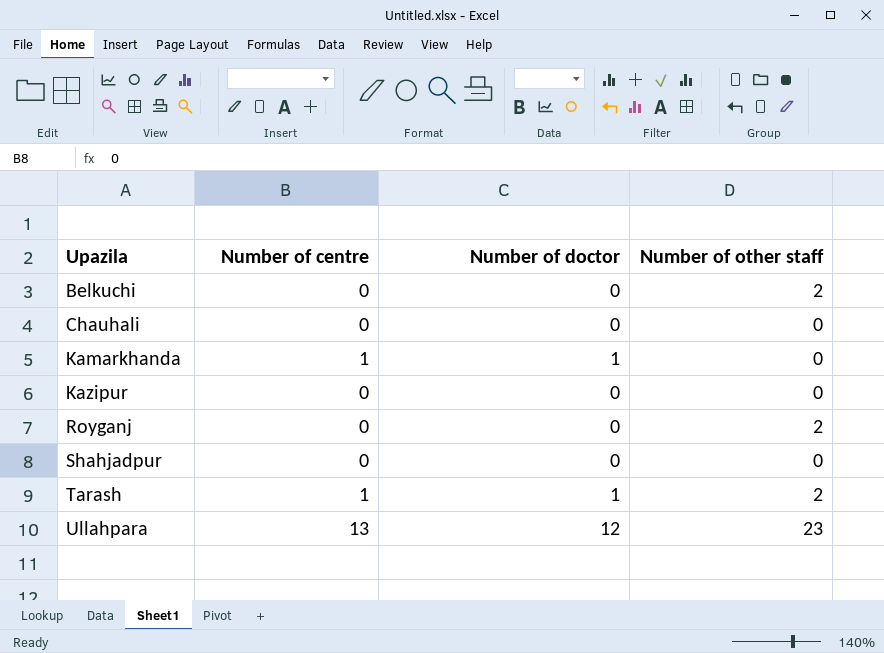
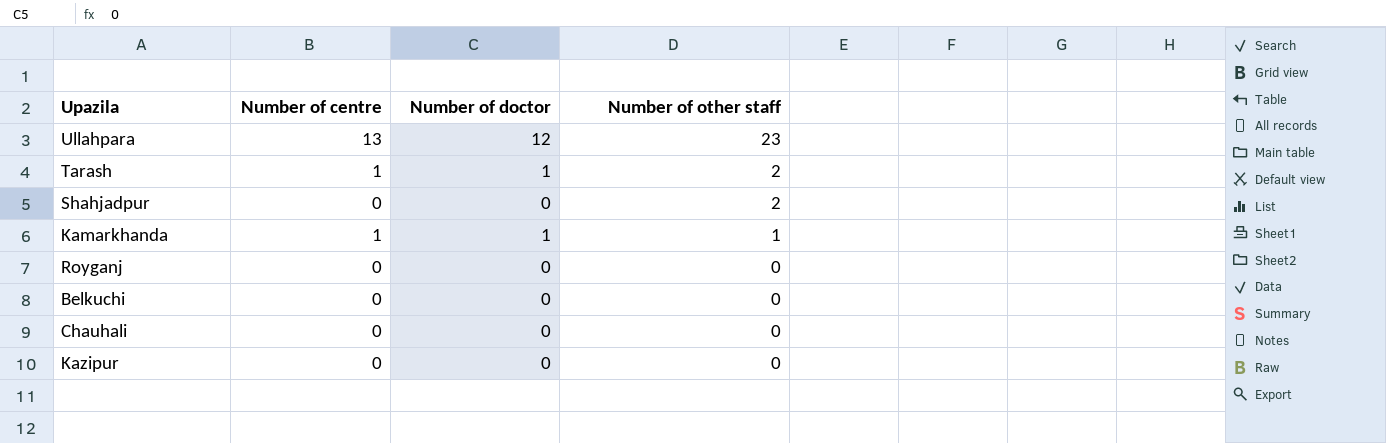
row order: Upazila ascending -> Number of other staff descending
Shahjadpur | Number of other staff: 0 -> 2
Kamarkhanda | Number of other staff: 0 -> 1
Royganj | Number of other staff: 2 -> 0
Belkuchi | Number of other staff: 2 -> 0

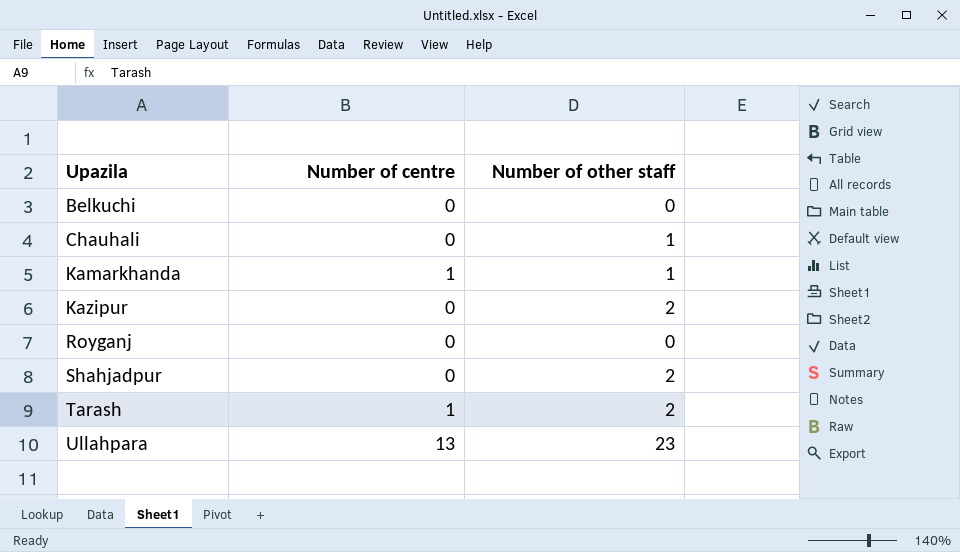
row order: Number of other staff descending -> Upazila ascending
column Number of doctor | position: 3 -> none
Chauhali | Number of other staff: 0 -> 1
Kazipur | Number of other staff: 0 -> 2

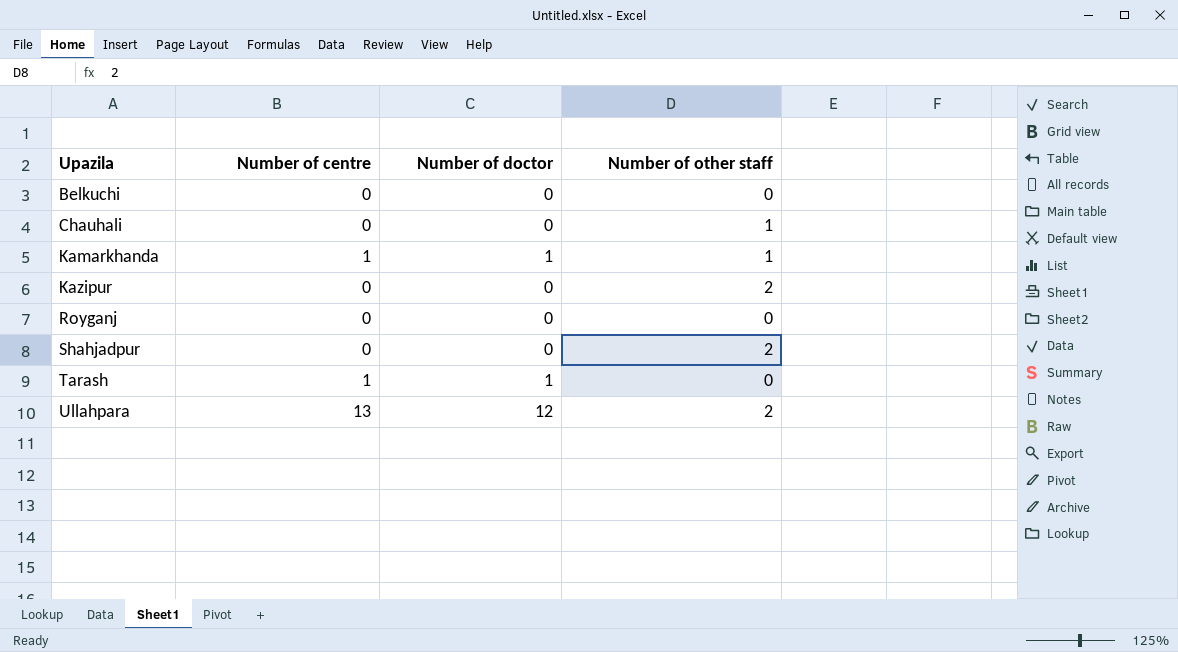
column Number of doctor | position: none -> 3
Tarash | Number of other staff: 2 -> 0
Ullahpara | Number of other staff: 23 -> 2

